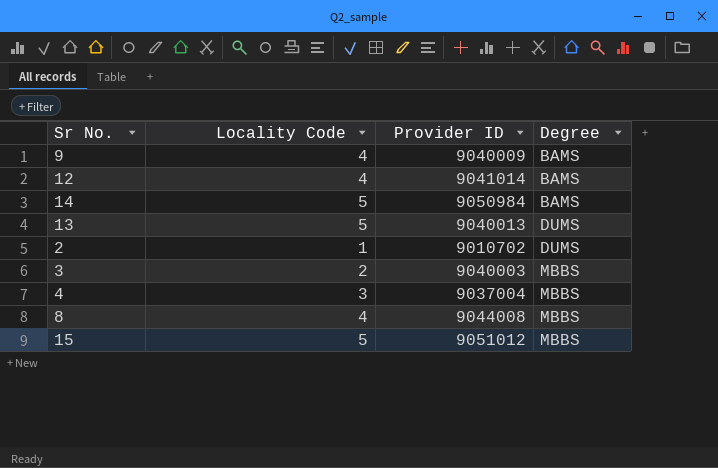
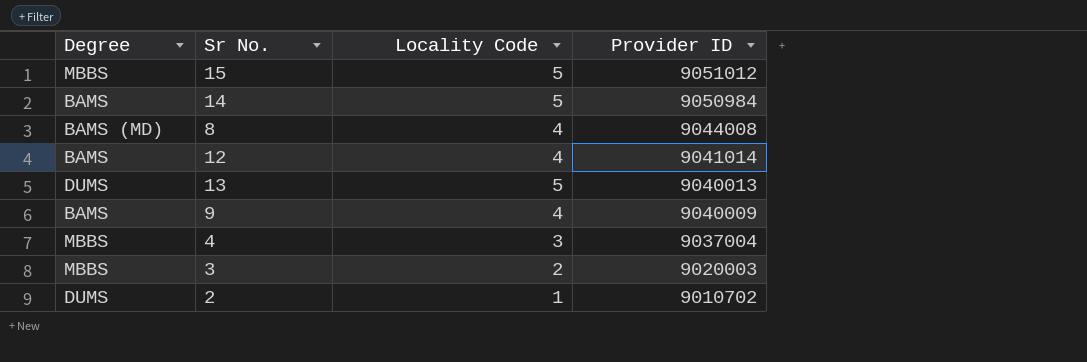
row order: Degree ascending -> Provider ID descending
column Degree | position: 4 -> 1
8 | Degree: MBBS -> BAMS (MD)
3 | Provider ID: 9040003 -> 9020003

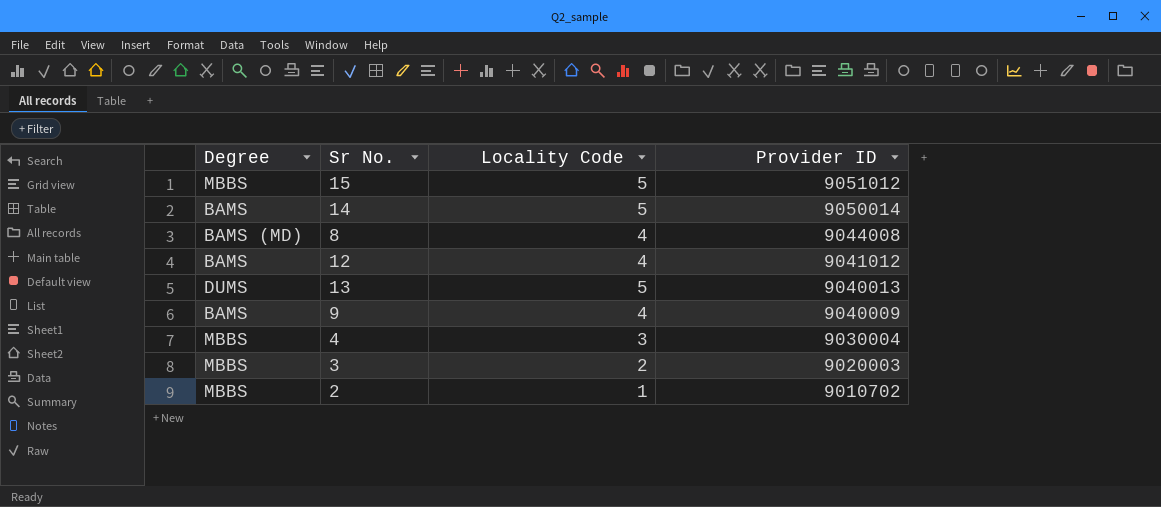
14 | Provider ID: 9050984 -> 9050014
12 | Provider ID: 9041014 -> 9041012
4 | Provider ID: 9037004 -> 9030004
2 | Degree: DUMS -> MBBS

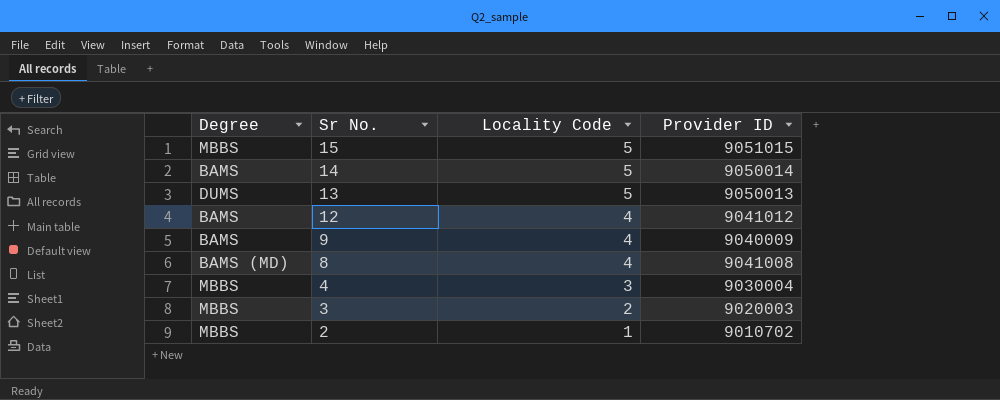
row order: Provider ID descending -> Sr No. descending
15 | Provider ID: 9051012 -> 9051015
13 | Provider ID: 9040013 -> 9050013
8 | Provider ID: 9044008 -> 9041008

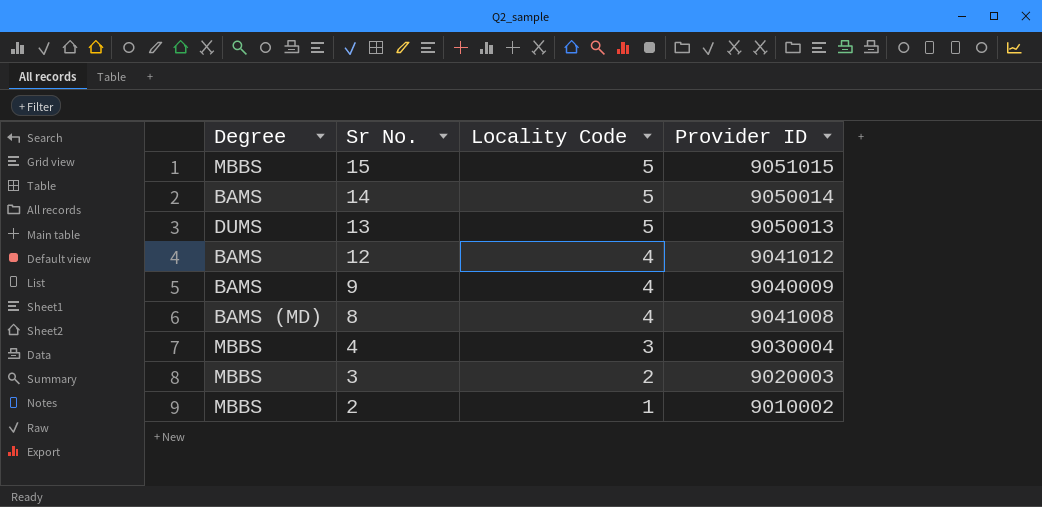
2 | Provider ID: 9010702 -> 9010002

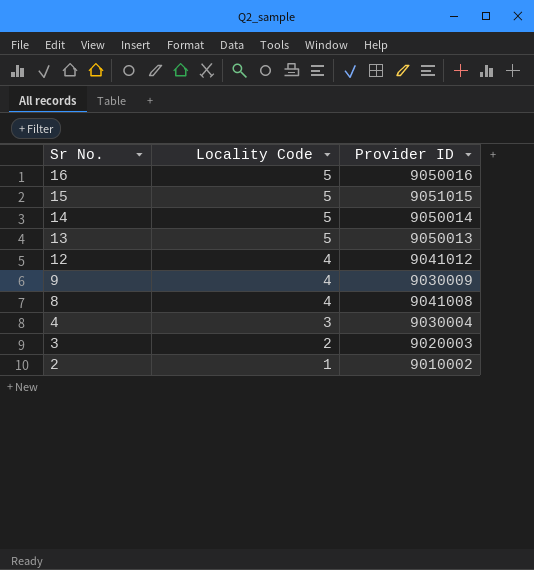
column Degree | position: 1 -> none
row 16: none -> 5 | 9050016
9 | Provider ID: 9040009 -> 9030009

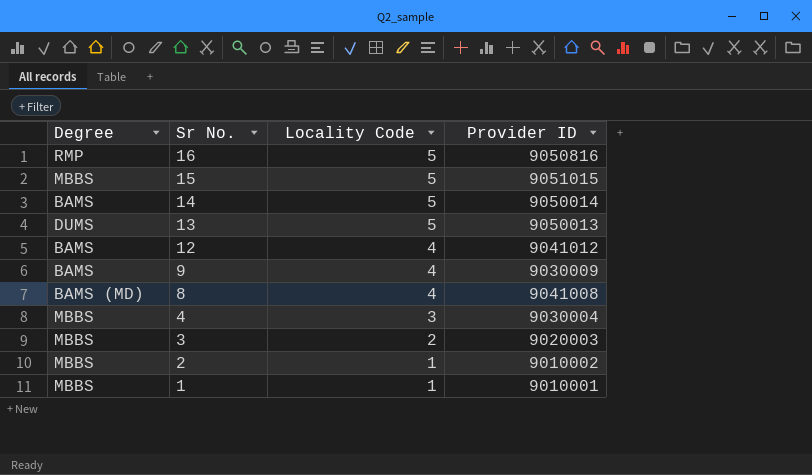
column Degree | position: none -> 1
16 | Provider ID: 9050016 -> 9050816
row 1: none -> MBBS | 1 | 9010001

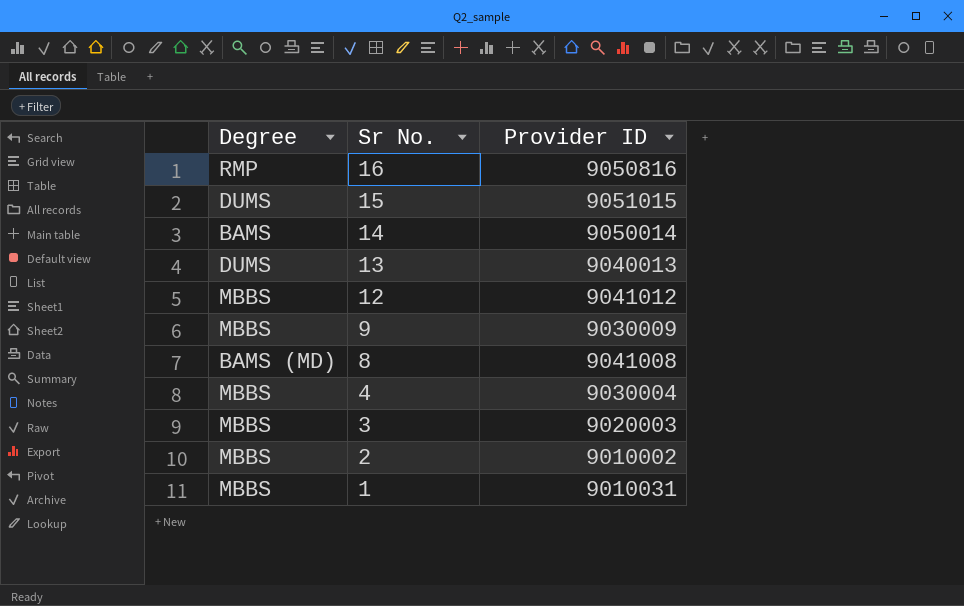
column Locality Code | position: 3 -> none
15 | Degree: MBBS -> DUMS
13 | Provider ID: 9050013 -> 9040013
12 | Degree: BAMS -> MBBS
9 | Degree: BAMS -> MBBS
1 | Provider ID: 9010001 -> 9010031

